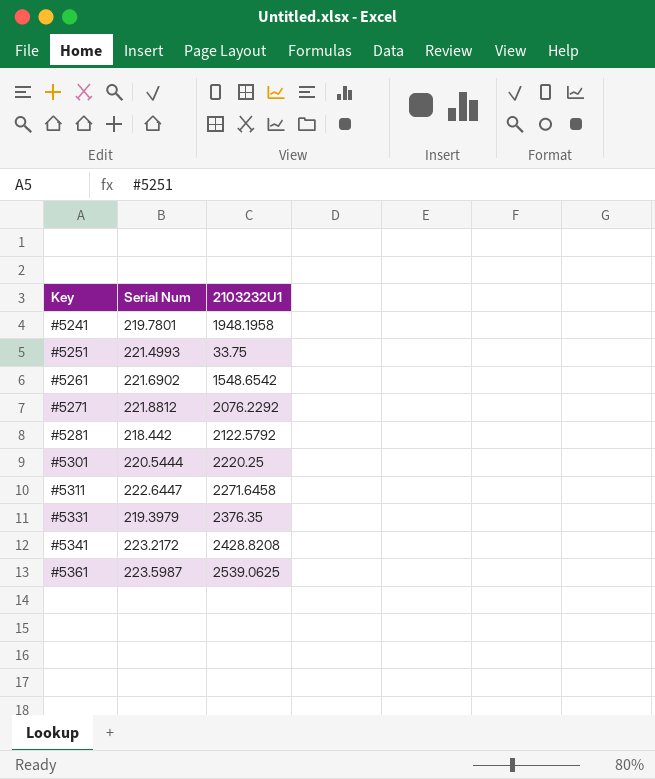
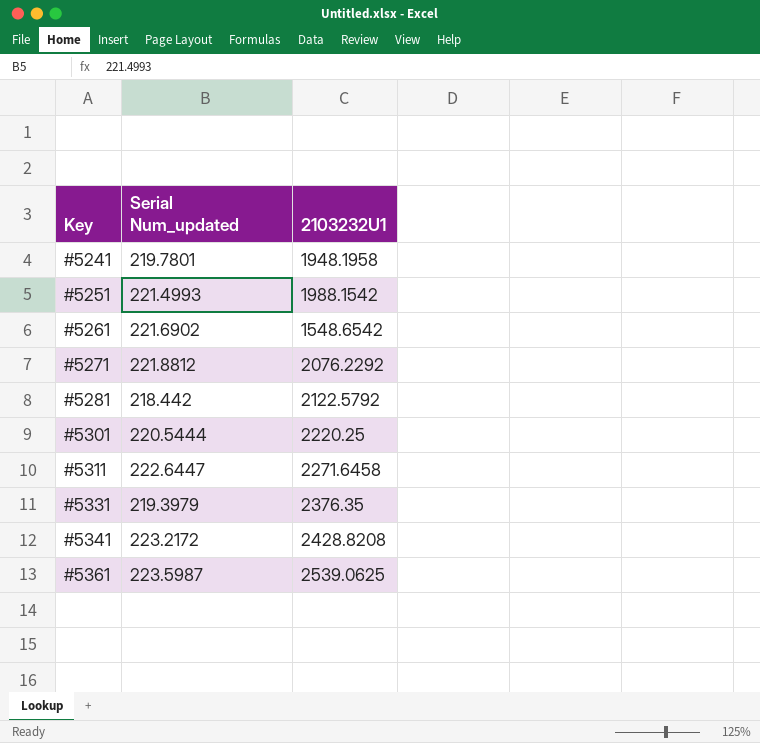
column name: Serial Num -> Serial Num_updated
#5251 | 2103232U1: 33.75 -> 1988.1542

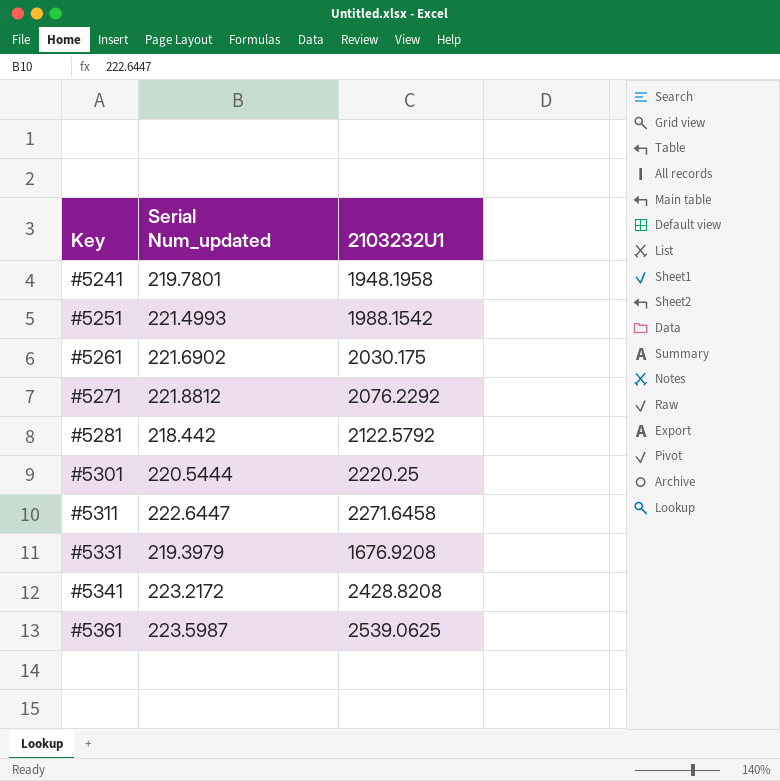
#5261 | 2103232U1: 1548.6542 -> 2030.175
#5331 | 2103232U1: 2376.35 -> 1676.9208

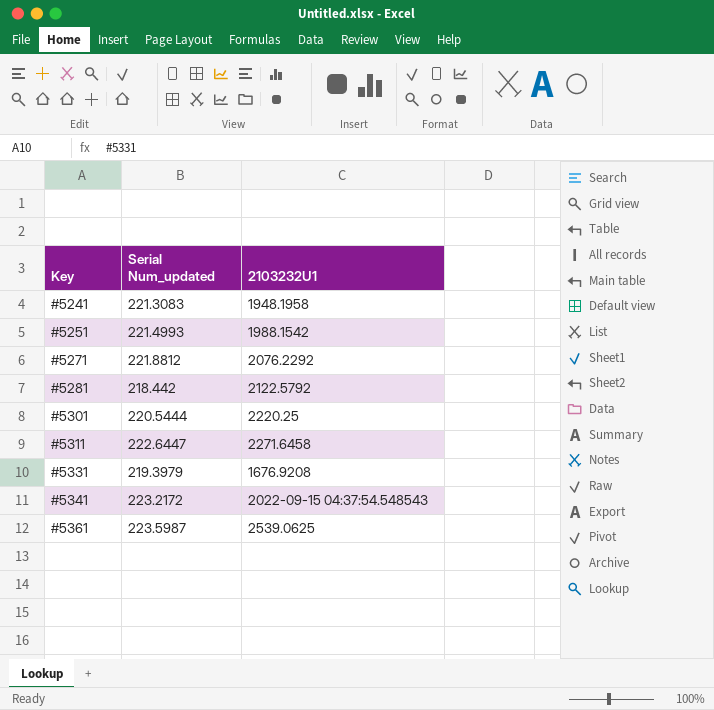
row #5261: 221.6902 | 2030.175 -> none
#5241 | Serial Num_updated: 219.7801 -> 221.3083
#5341 | 2103232U1: 2428.8208 -> 2022-09-15 04:37:54.548543

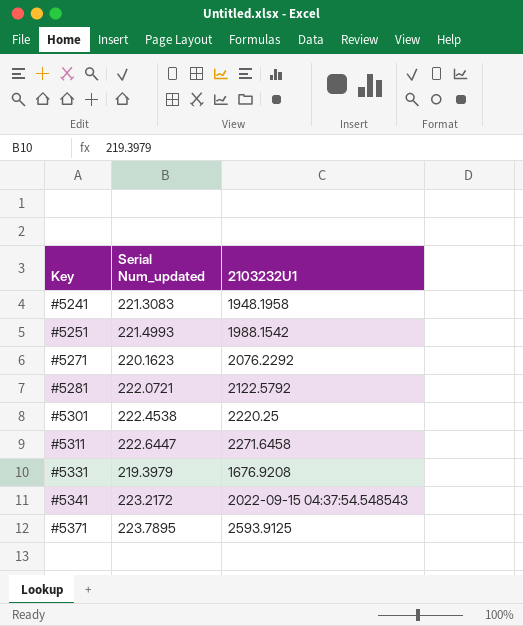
row #5361: 223.5987 | 2539.0625 -> none
#5271 | Serial Num_updated: 221.8812 -> 220.1623
#5281 | Serial Num_updated: 218.442 -> 222.0721
#5301 | Serial Num_updated: 220.5444 -> 222.4538
row #5371: none -> 223.7895 | 2593.9125

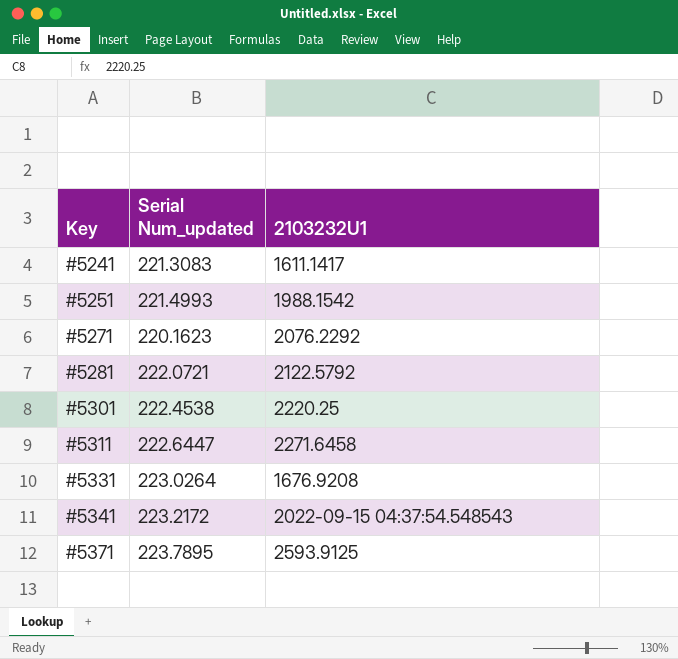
#5241 | 2103232U1: 1948.1958 -> 1611.1417
#5331 | Serial Num_updated: 219.3979 -> 223.0264

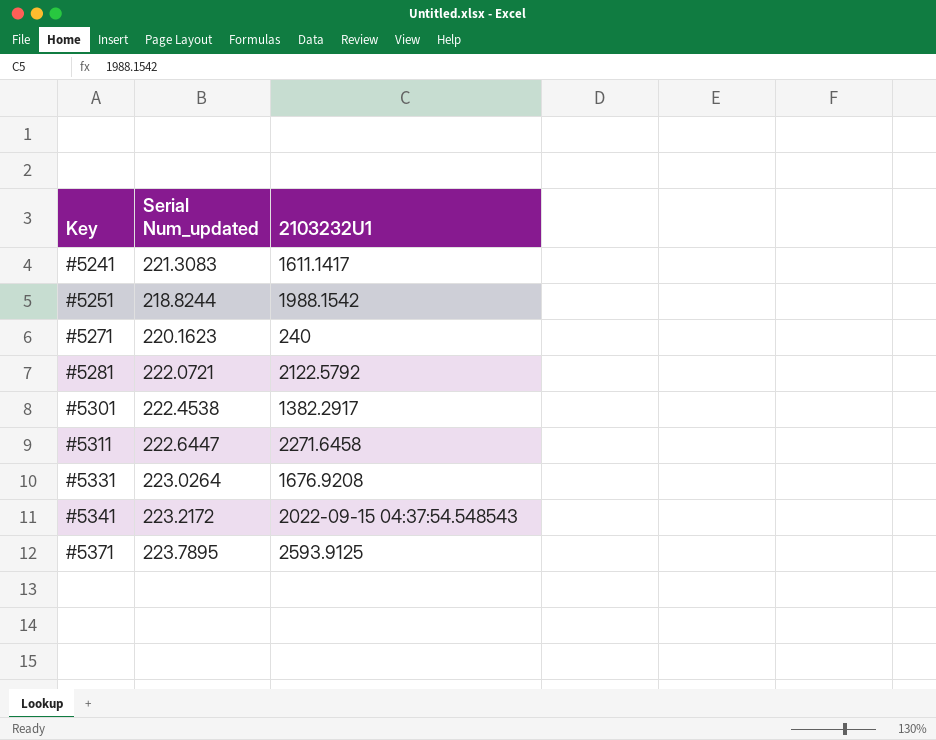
#5251 | Serial Num_updated: 221.4993 -> 218.8244
#5271 | 2103232U1: 2076.2292 -> 240
#5301 | 2103232U1: 2220.25 -> 1382.2917

